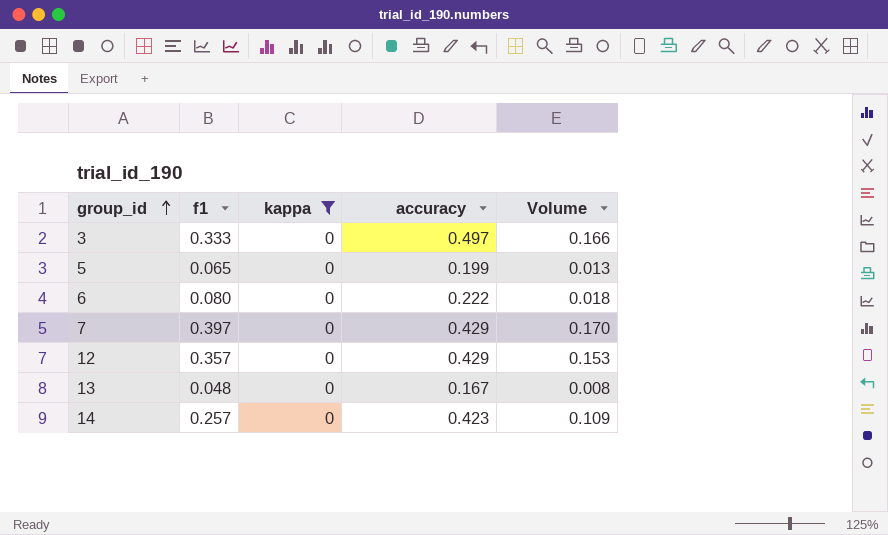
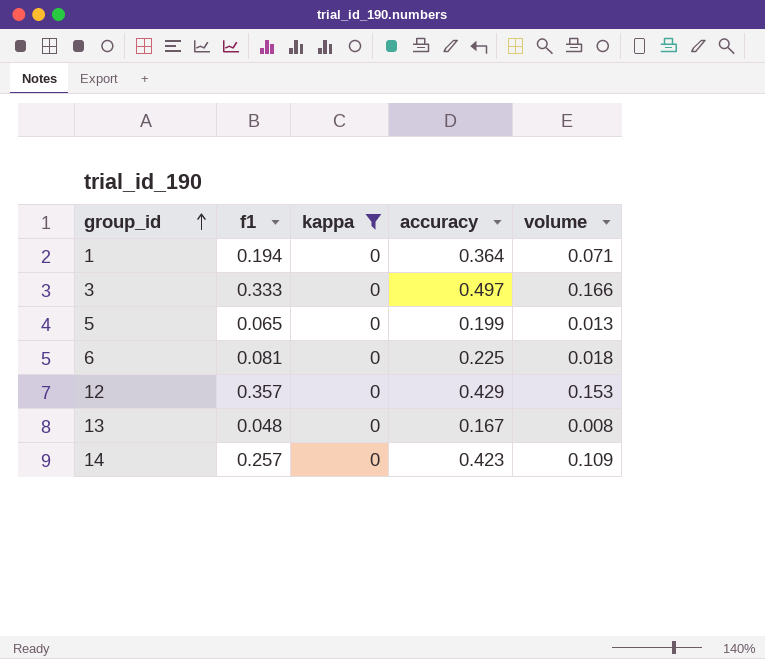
column name: Volume -> volume
row 7: 0.397 | 0 | 0.429 | 0.170 -> none
row 1: none -> 0.194 | 0 | 0.364 | 0.071
6 | f1: 0.080 -> 0.081
6 | accuracy: 0.222 -> 0.225

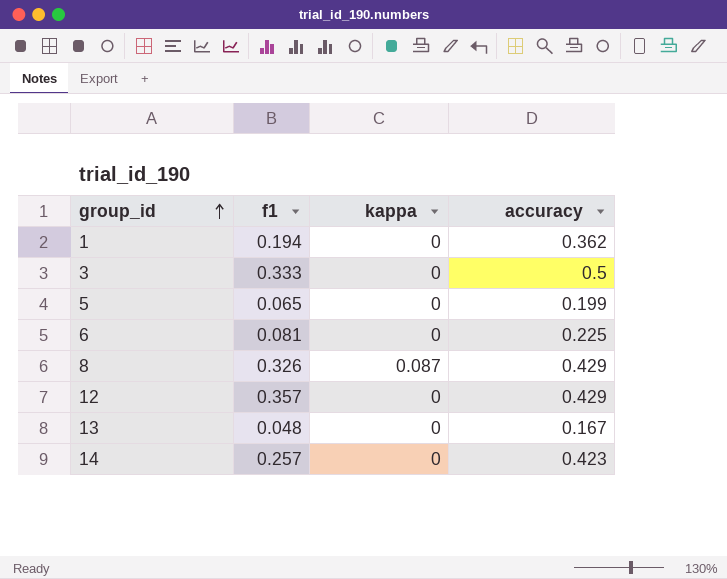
filter: kappa = 0 -> none
column volume | formula: [f1] * [accuracy] -> none
1 | accuracy: 0.364 -> 0.362
3 | accuracy: 0.497 -> 0.5

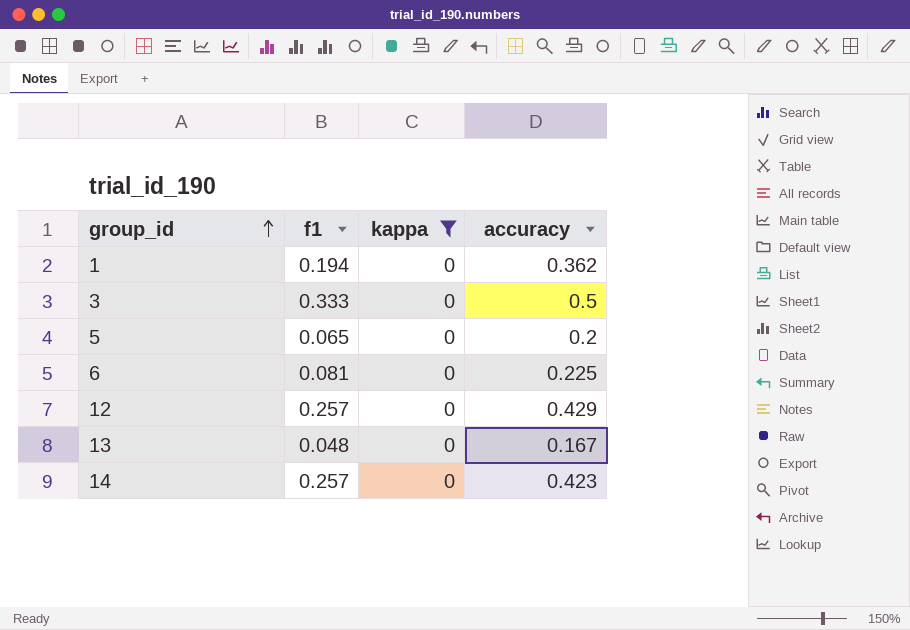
filter: none -> kappa = 0
5 | accuracy: 0.199 -> 0.2
12 | f1: 0.357 -> 0.257

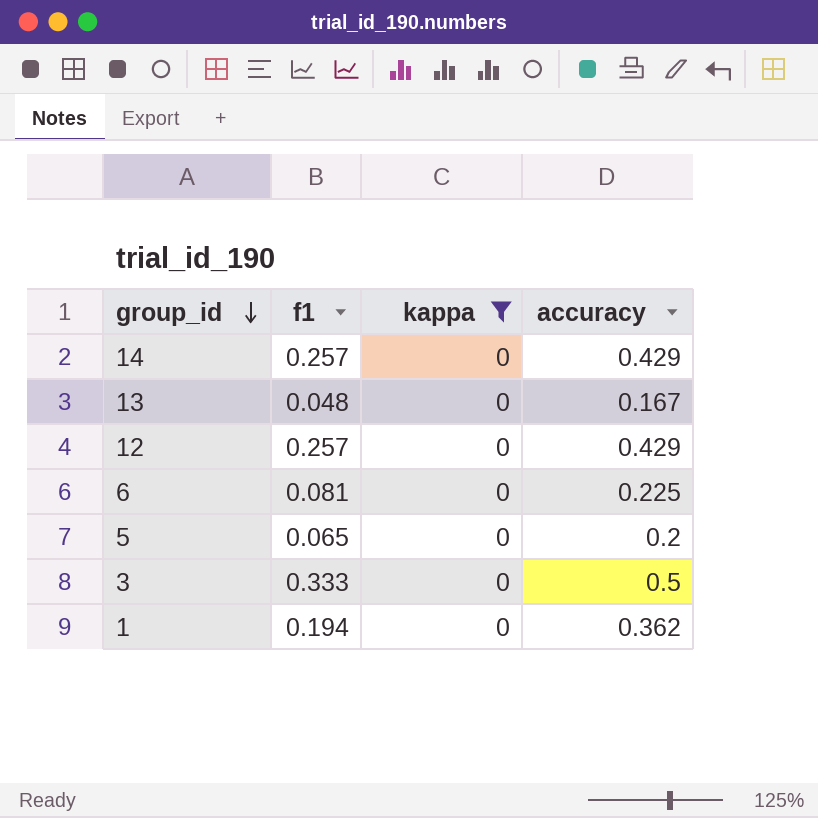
row order: group_id ascending -> group_id descending
14 | accuracy: 0.423 -> 0.429

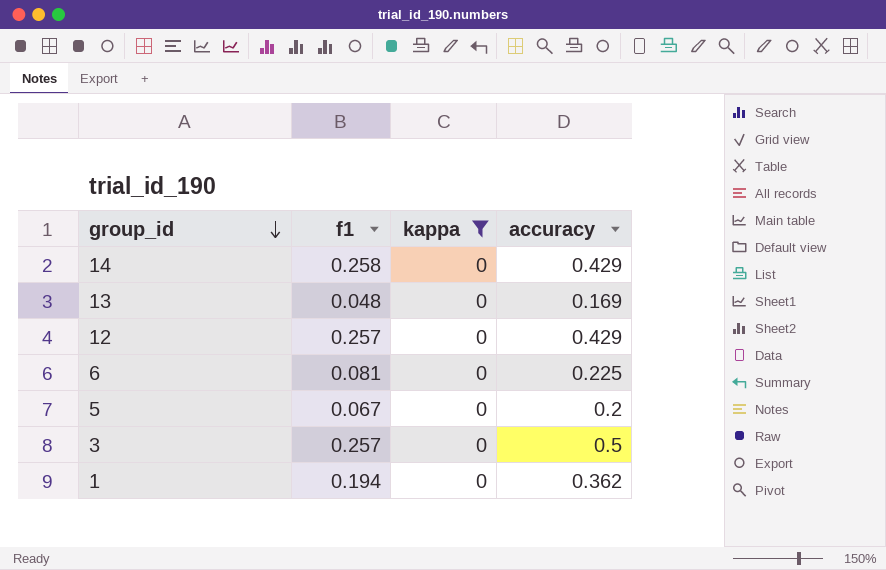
14 | f1: 0.257 -> 0.258
13 | accuracy: 0.167 -> 0.169
5 | f1: 0.065 -> 0.067
3 | f1: 0.333 -> 0.257

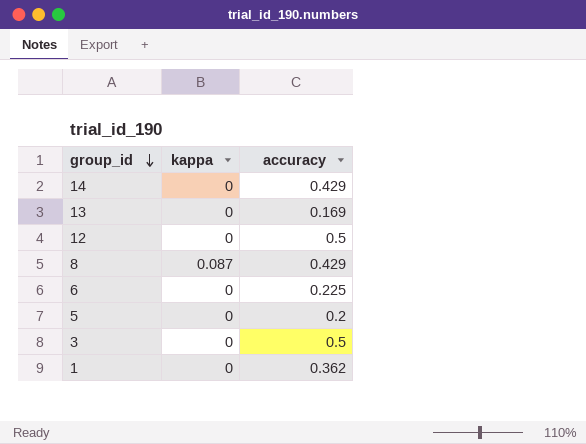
filter: kappa = 0 -> none
column f1 | position: 2 -> none
12 | accuracy: 0.429 -> 0.5

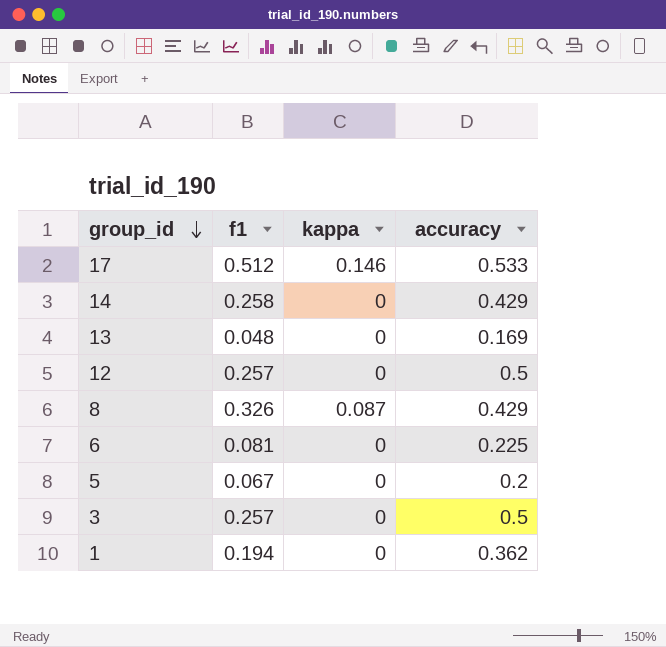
column f1 | position: none -> 2
row 17: none -> 0.512 | 0.146 | 0.533

